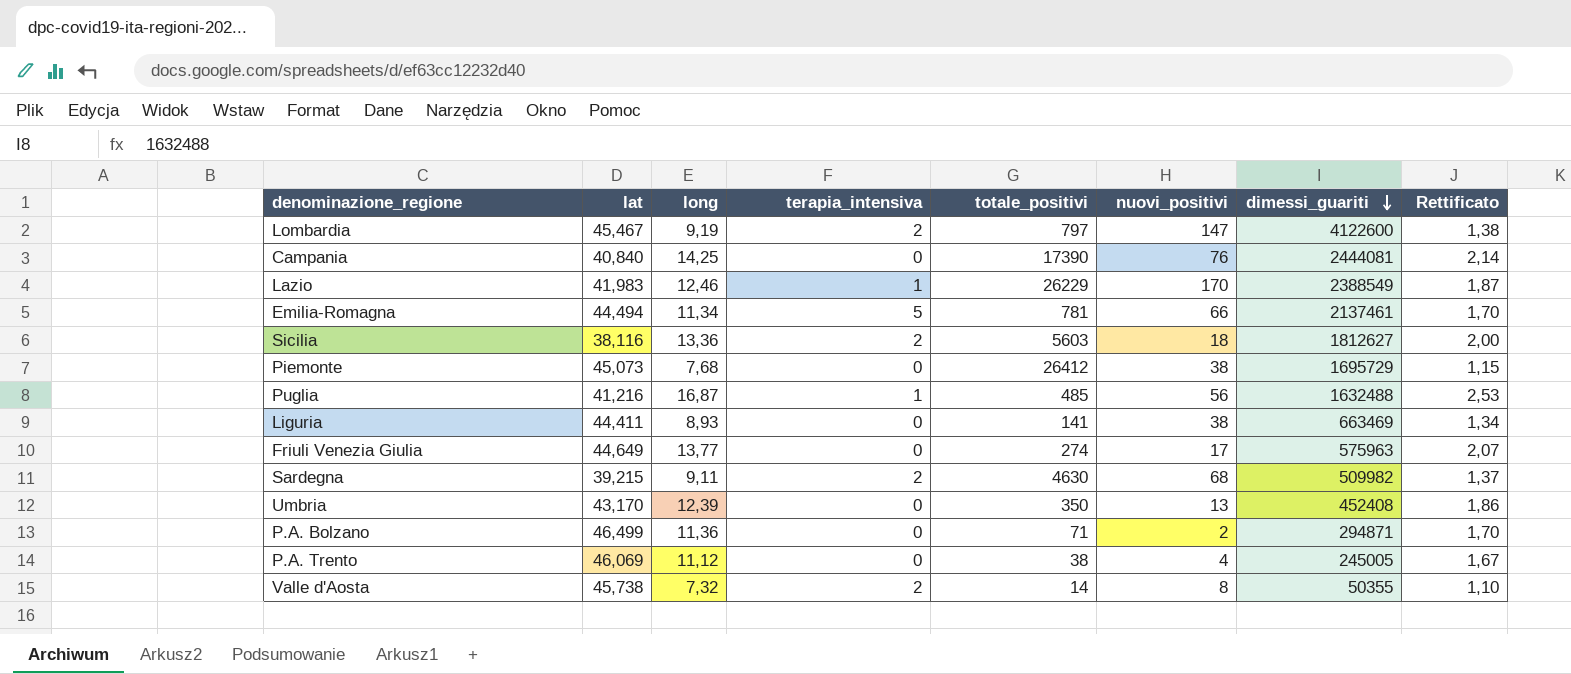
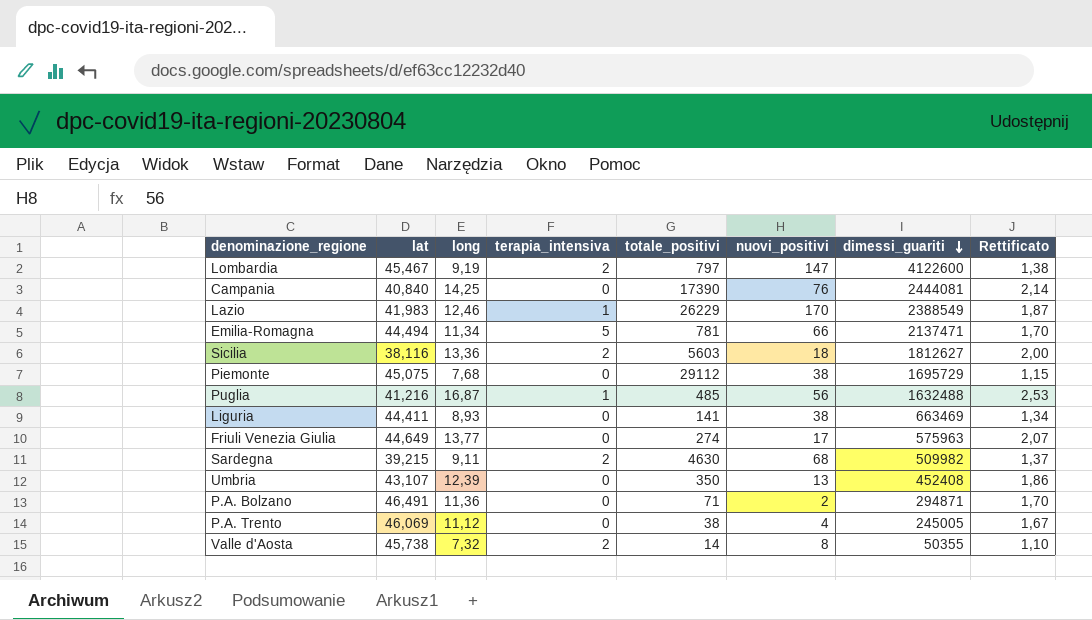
Emilia-Romagna | dimessi_guariti: 2137461 -> 2137471
Piemonte | lat: 45,073 -> 45,075
Piemonte | totale_positivi: 26412 -> 29112
Umbria | lat: 43,170 -> 43,107
P.A. Bolzano | lat: 46,499 -> 46,491

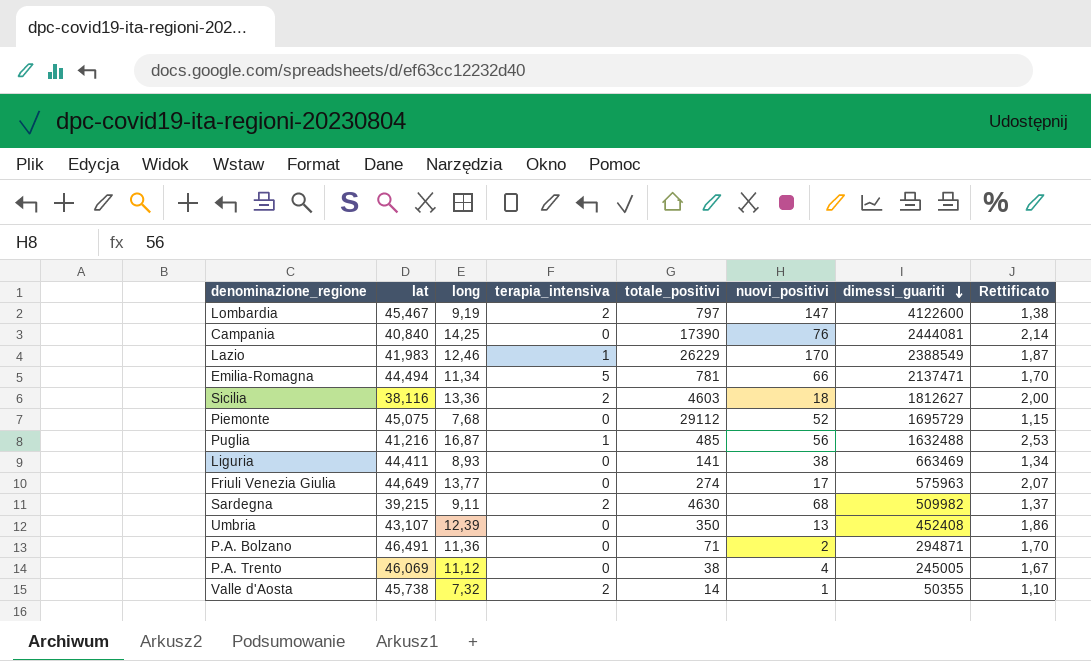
Sicilia | totale_positivi: 5603 -> 4603
Piemonte | nuovi_positivi: 38 -> 52
Valle d'Aosta | nuovi_positivi: 8 -> 1

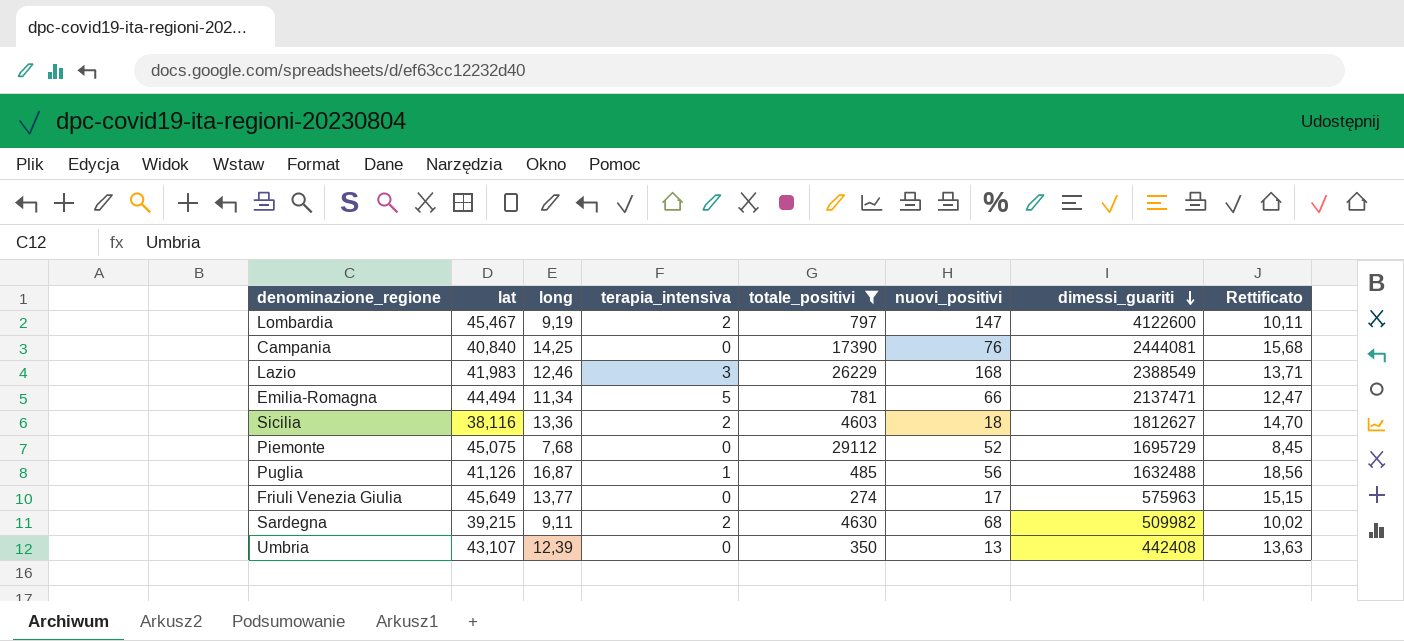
filter: none -> totale_positivi >= 274
column Rettificato | formula: [long] * 0,15 -> [long] * 1,1
Lazio | terapia_intensiva: 1 -> 3
Lazio | nuovi_positivi: 170 -> 168
Puglia | lat: 41,216 -> 41,126
Friuli Venezia Giulia | lat: 44,649 -> 45,649
Umbria | dimessi_guariti: 452408 -> 442408

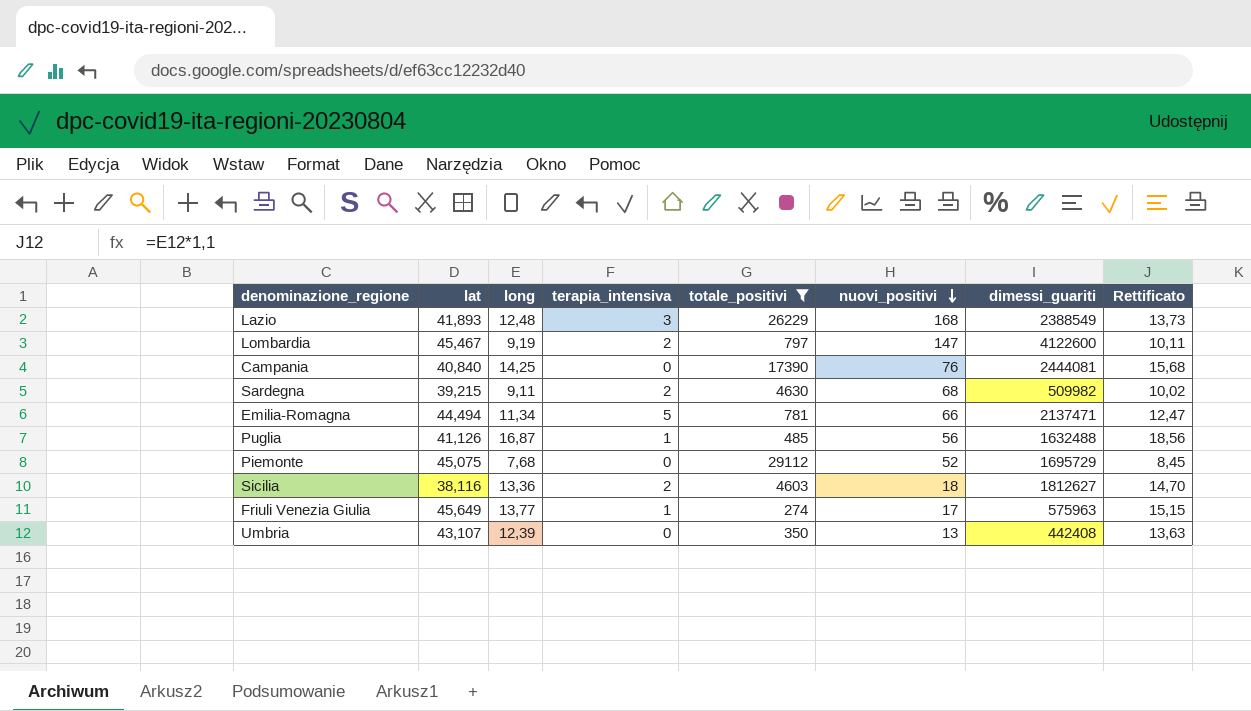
row order: dimessi_guariti descending -> nuovi_positivi descending
Lazio | lat: 41,983 -> 41,893
Lazio | long: 12,46 -> 12,48
Lazio | Rettificato: 13,71 -> 13,73
Friuli Venezia Giulia | terapia_intensiva: 0 -> 1

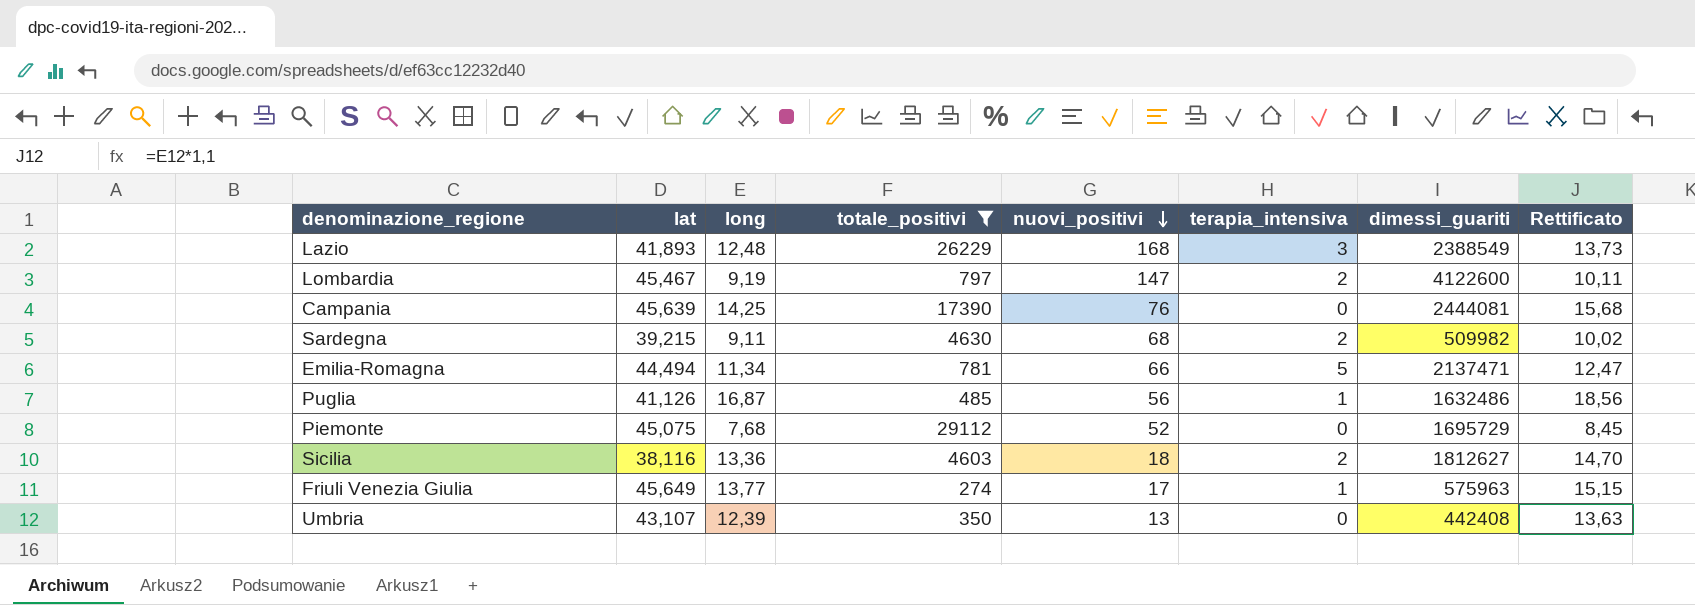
column terapia_intensiva | position: 4 -> 6
Campania | lat: 40,840 -> 45,639
Puglia | dimessi_guariti: 1632488 -> 1632486

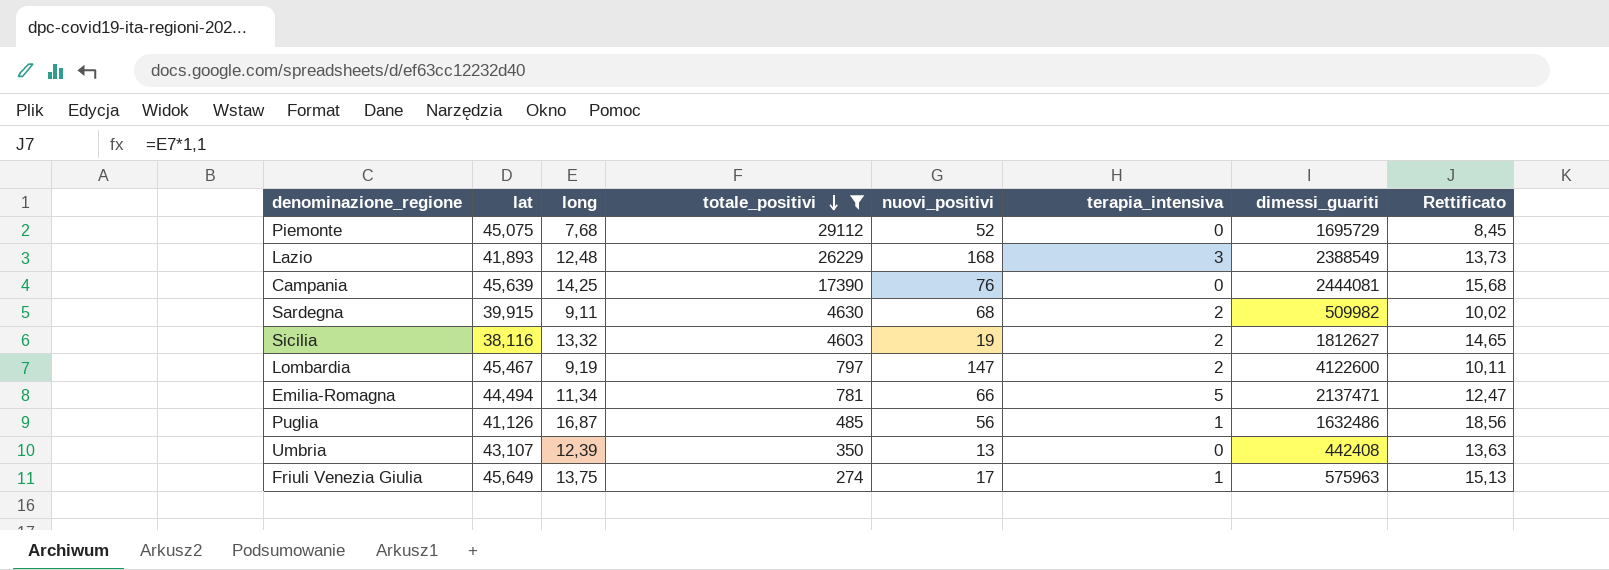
row order: nuovi_positivi descending -> totale_positivi descending
Sardegna | lat: 39,215 -> 39,915
Sicilia | long: 13,36 -> 13,32
Sicilia | nuovi_positivi: 18 -> 19
Sicilia | Rettificato: 14,70 -> 14,65
Friuli Venezia Giulia | long: 13,77 -> 13,75
Friuli Venezia Giulia | Rettificato: 15,15 -> 15,13

